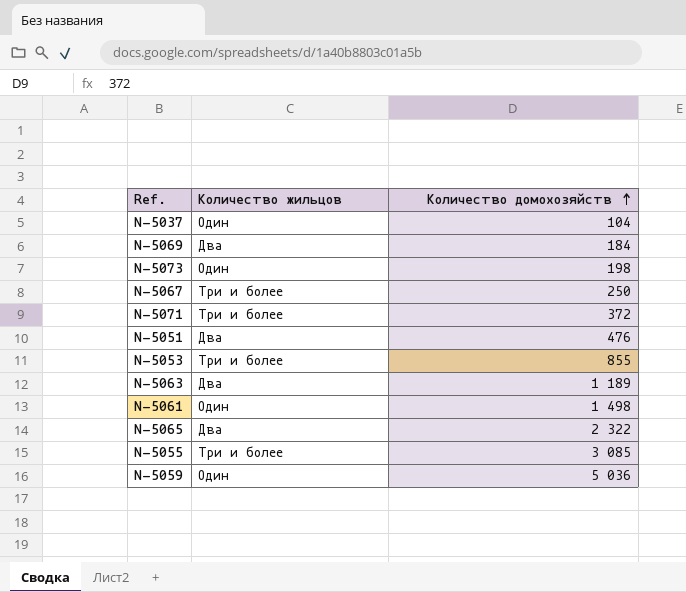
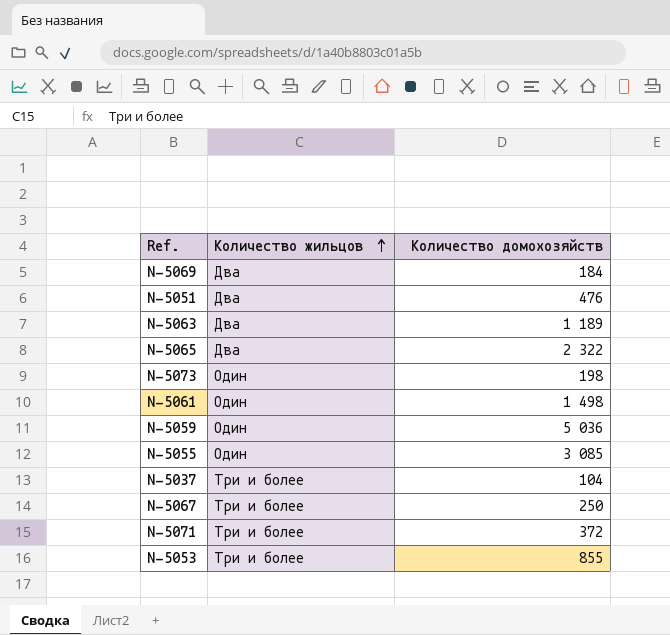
row order: Количество домохозяйств ascending -> Количество жильцов ascending
N-5055 | Количество жильцов: Три и более -> Один
N-5037 | Количество жильцов: Один -> Три и более

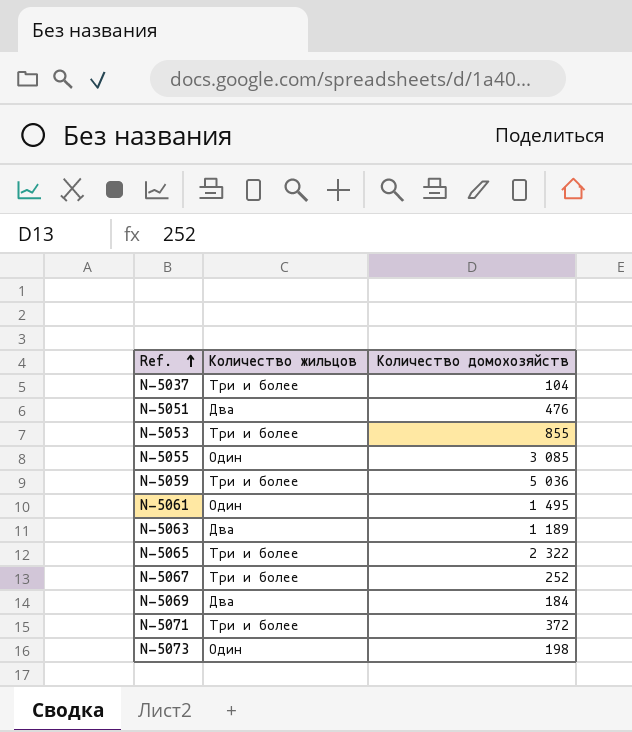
row order: Количество жильцов ascending -> Ref. ascending
N-5059 | Количество жильцов: Один -> Три и более
N-5061 | Количество домохозяйств: 1 498 -> 1 495
N-5065 | Количество жильцов: Два -> Три и более
N-5067 | Количество домохозяйств: 250 -> 252

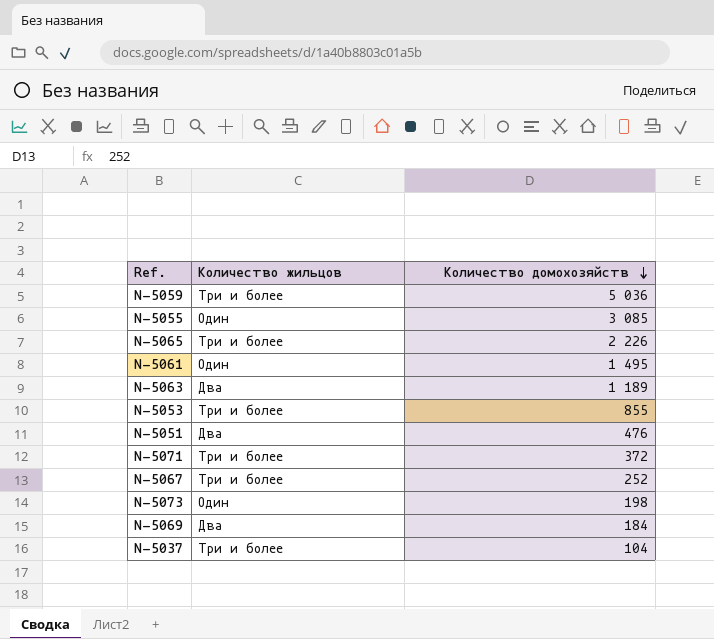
row order: Ref. ascending -> Количество домохозяйств descending
N-5065 | Количество домохозяйств: 2 322 -> 2 226

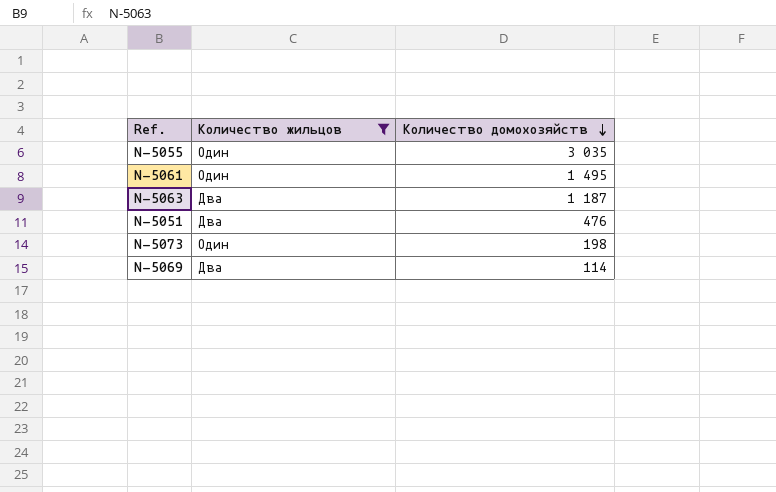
filter: none -> Количество жильцов != Три и более
N-5055 | Количество домохозяйств: 3 085 -> 3 035
N-5063 | Количество домохозяйств: 1 189 -> 1 187
N-5069 | Количество домохозяйств: 184 -> 114

